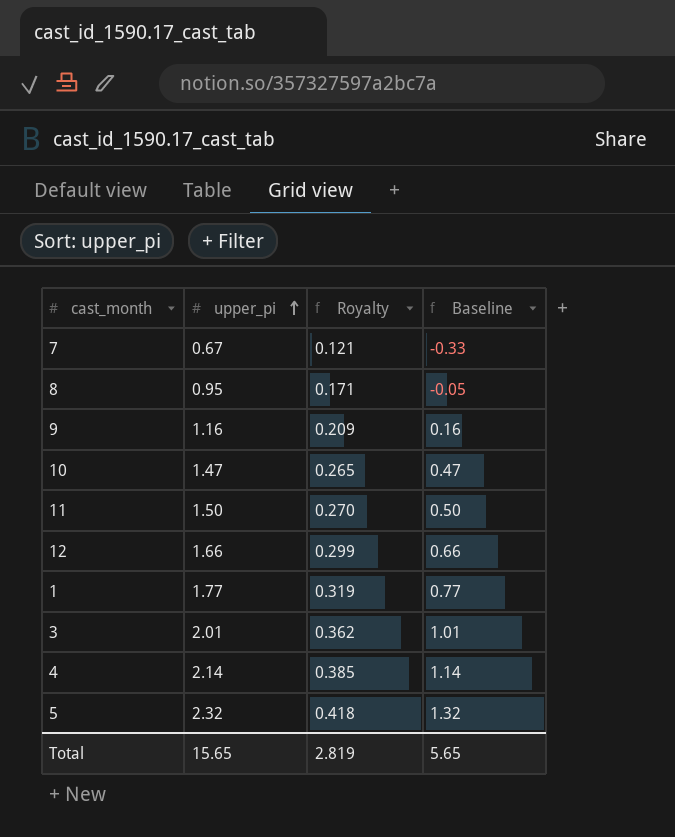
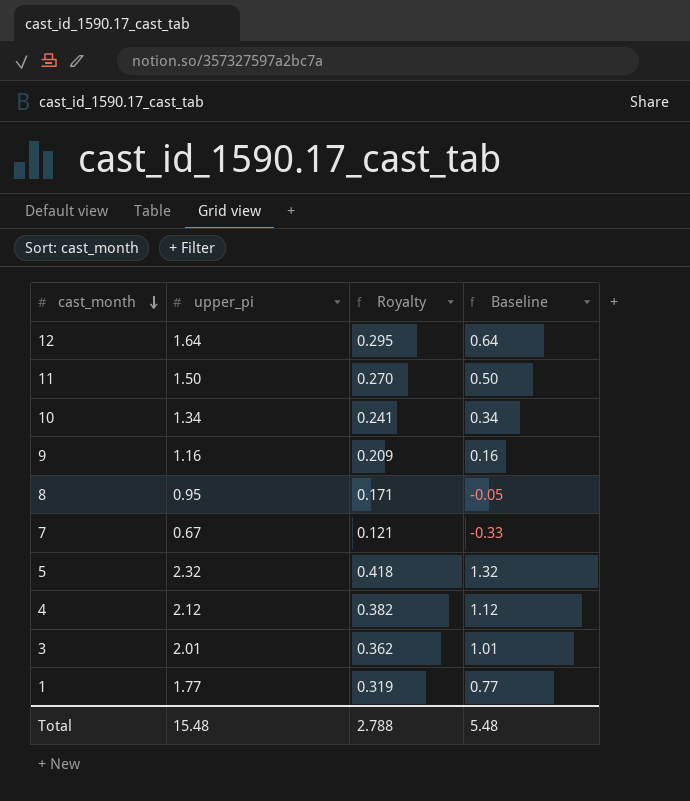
row order: upper_pi ascending -> cast_month descending
12 | upper_pi: 1.66 -> 1.64
12 | Royalty: 0.299 -> 0.295
12 | Baseline: 0.66 -> 0.64
10 | upper_pi: 1.47 -> 1.34
10 | Royalty: 0.265 -> 0.241
10 | Baseline: 0.47 -> 0.34
4 | upper_pi: 2.14 -> 2.12
4 | Royalty: 0.385 -> 0.382
4 | Baseline: 1.14 -> 1.12
Total | upper_pi: 15.65 -> 15.48
Total | Royalty: 2.819 -> 2.788
Total | Baseline: 5.65 -> 5.48

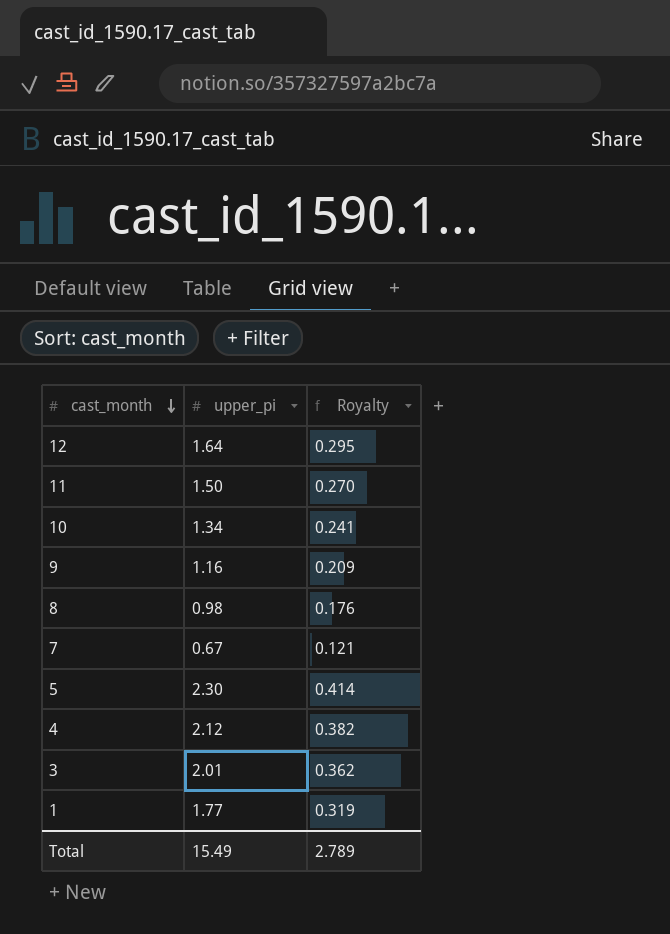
column Baseline | formula: [upper_pi] - 1 -> none
8 | upper_pi: 0.95 -> 0.98
8 | Royalty: 0.171 -> 0.176
5 | upper_pi: 2.32 -> 2.30
5 | Royalty: 0.418 -> 0.414
Total | upper_pi: 15.48 -> 15.49
Total | Royalty: 2.788 -> 2.789

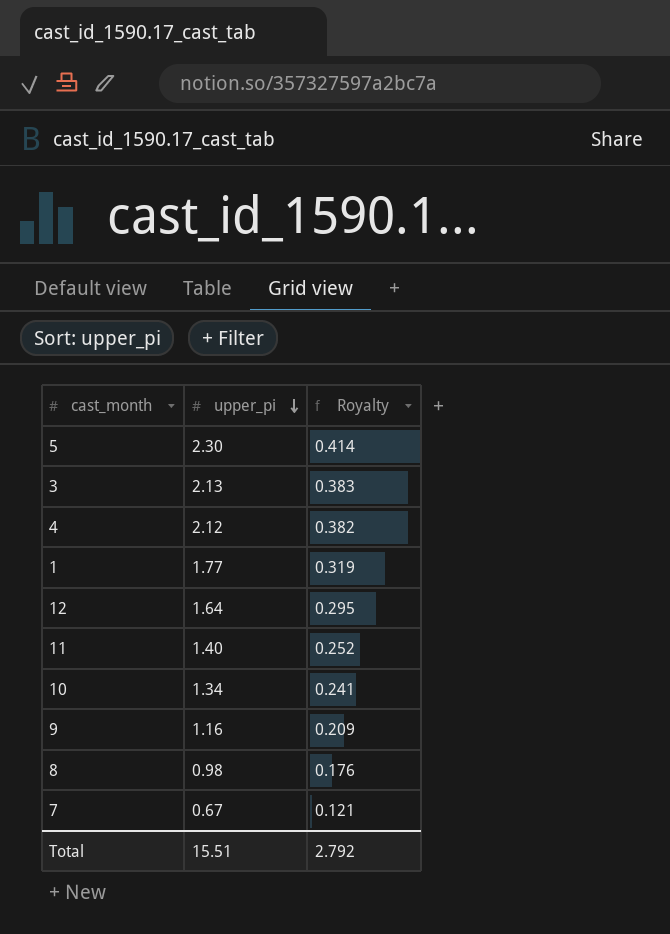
row order: cast_month descending -> upper_pi descending
3 | upper_pi: 2.01 -> 2.13
3 | Royalty: 0.362 -> 0.383
11 | upper_pi: 1.50 -> 1.40
11 | Royalty: 0.270 -> 0.252
Total | upper_pi: 15.49 -> 15.51
Total | Royalty: 2.789 -> 2.792

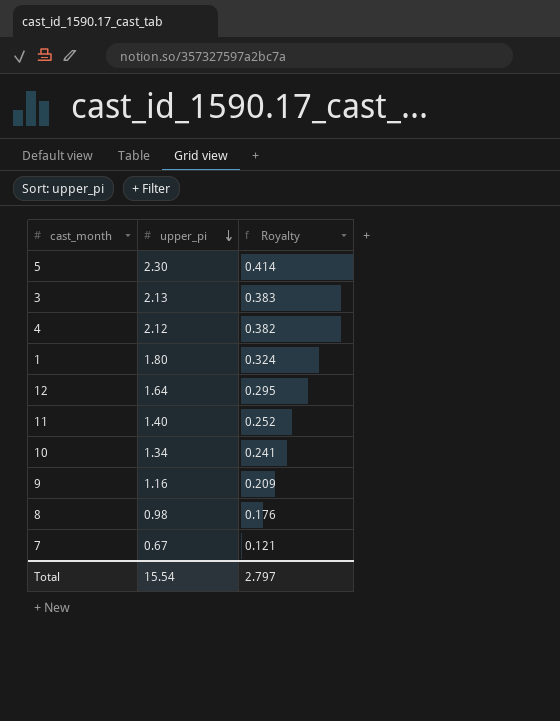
1 | upper_pi: 1.77 -> 1.80
1 | Royalty: 0.319 -> 0.324
Total | upper_pi: 15.51 -> 15.54
Total | Royalty: 2.792 -> 2.797

